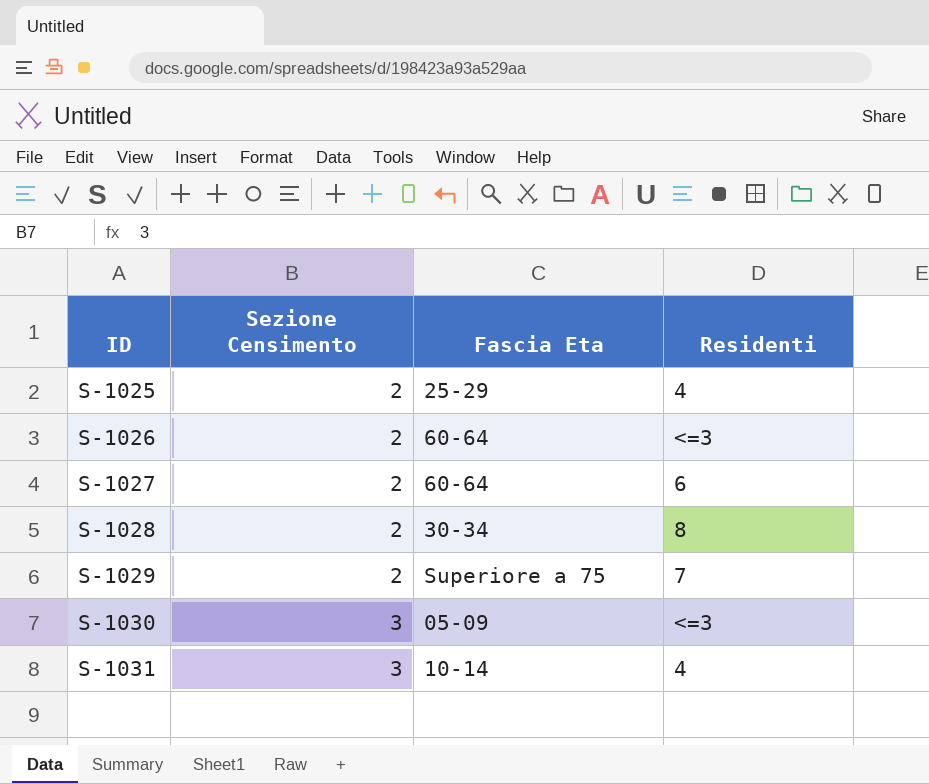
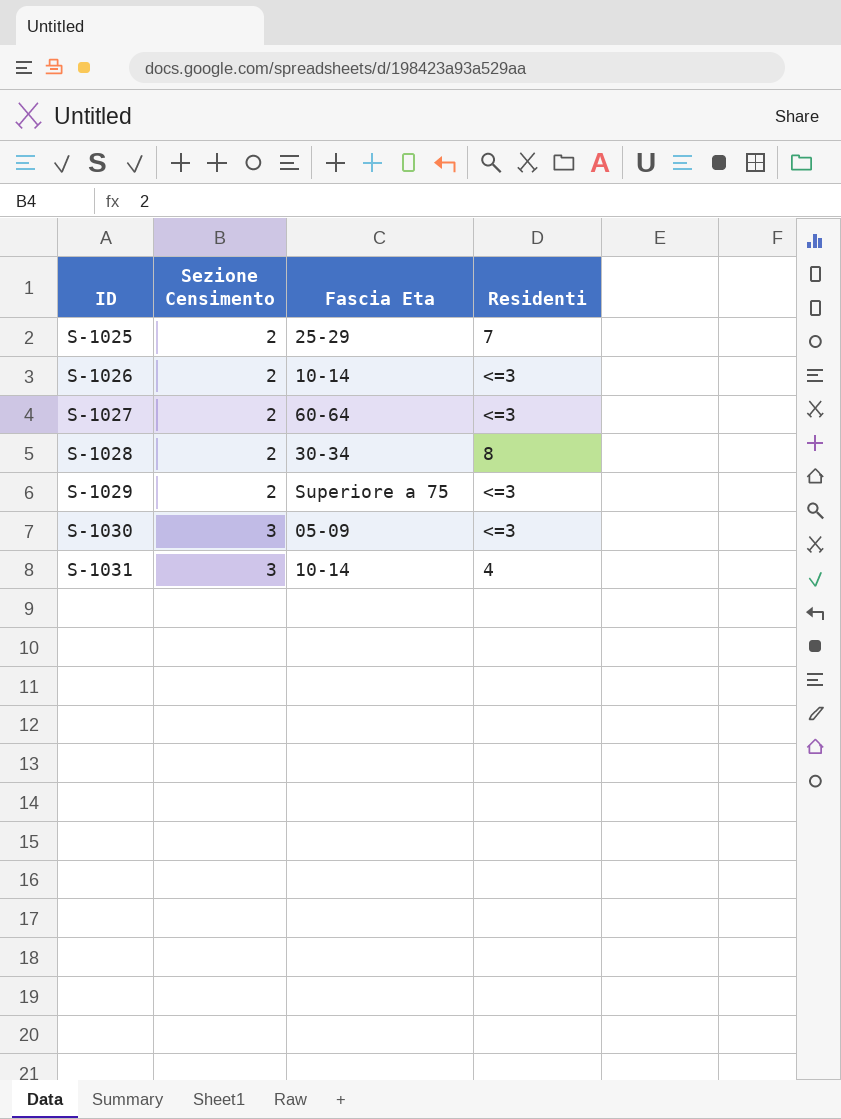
S-1025 | Residenti: 4 -> 7
S-1026 | Fascia Eta: 60-64 -> 10-14
S-1027 | Residenti: 6 -> <=3
S-1029 | Residenti: 7 -> <=3

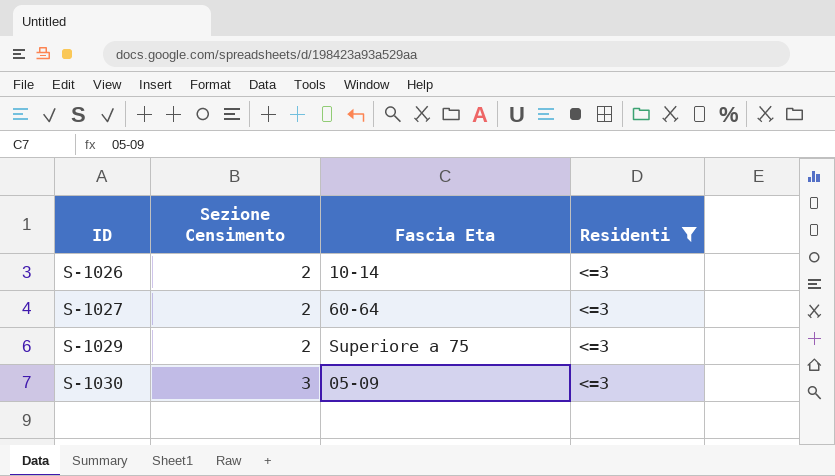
filter: none -> Residenti = <=3

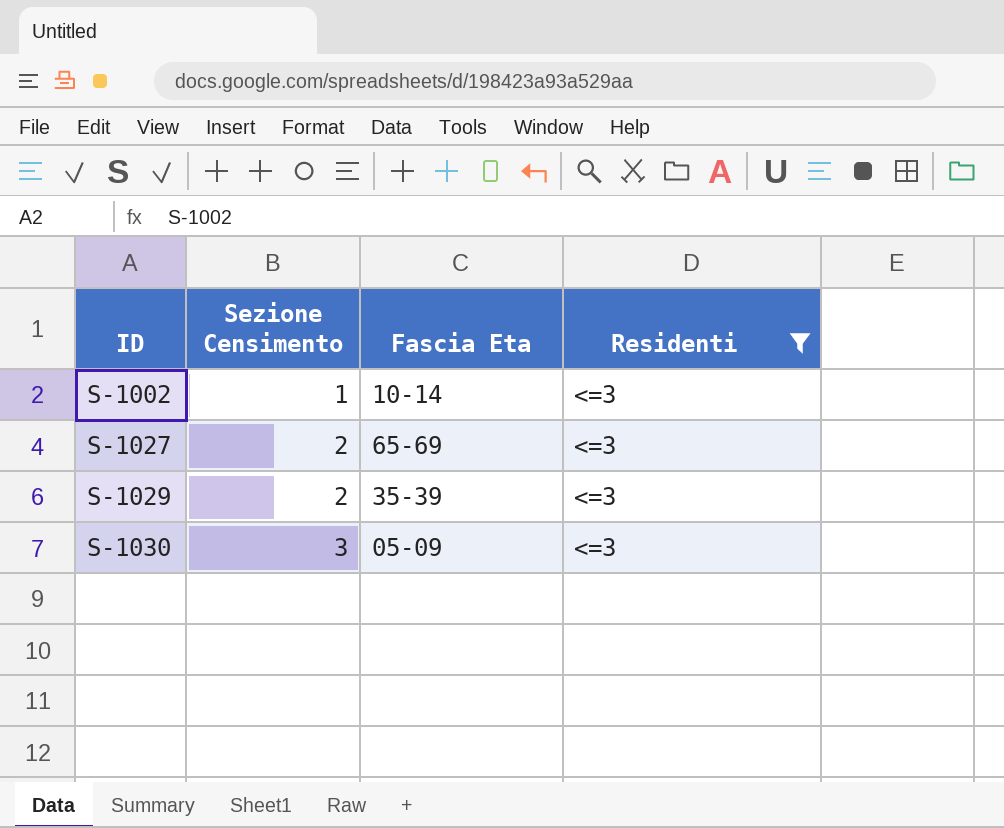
row S-1026: 2 | 10-14 | <=3 -> none
row S-1002: none -> 1 | 10-14 | <=3
S-1027 | Fascia Eta: 60-64 -> 65-69
S-1029 | Fascia Eta: Superiore a 75 -> 35-39

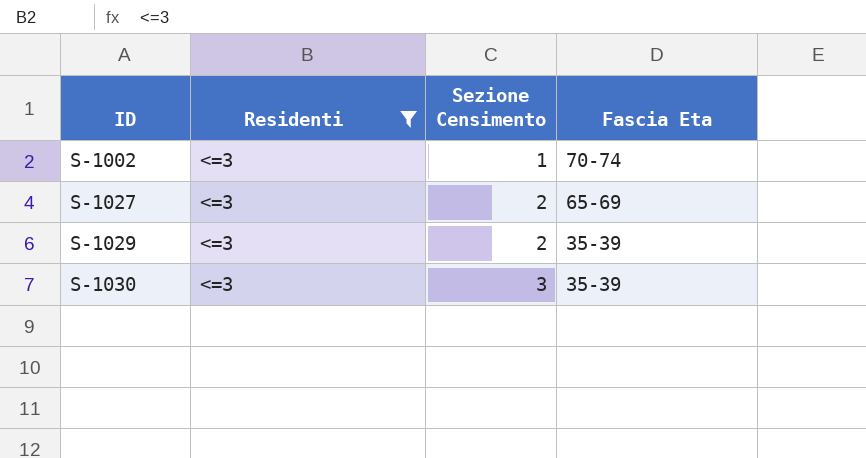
column Residenti | position: 4 -> 2
S-1002 | Fascia Eta: 10-14 -> 70-74
S-1030 | Fascia Eta: 05-09 -> 35-39

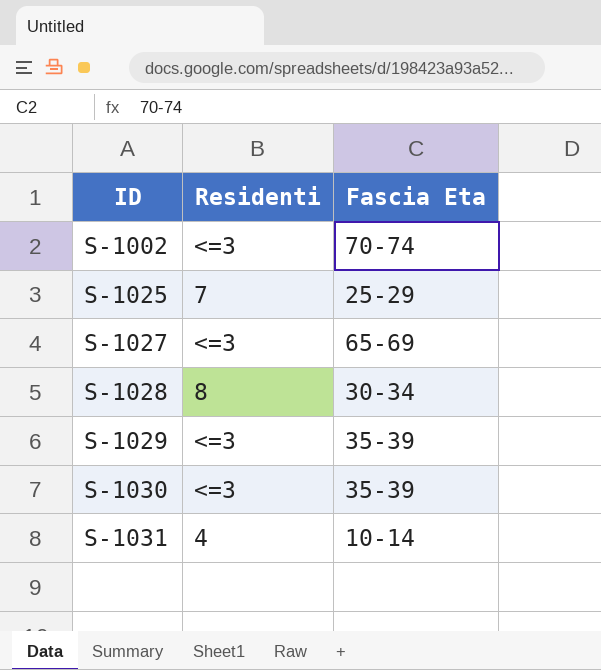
filter: Residenti = <=3 -> none
column Sezione Censimento | position: 3 -> none

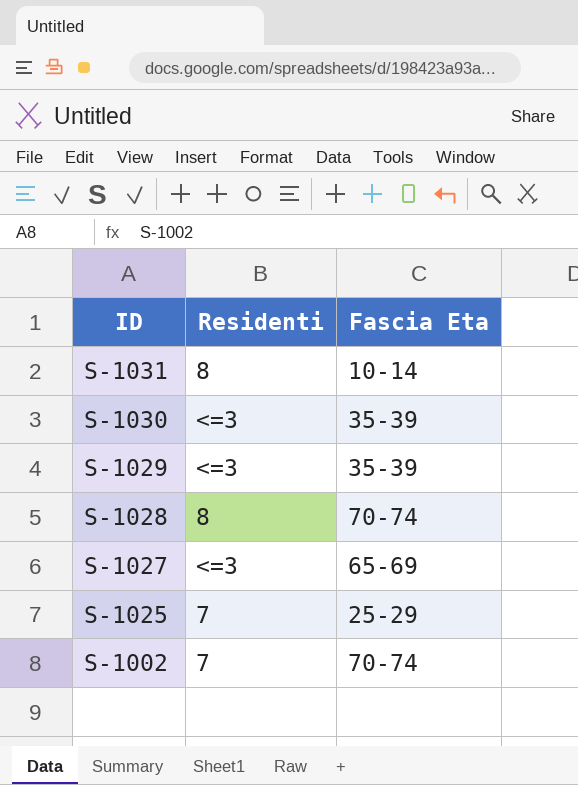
row order: ID ascending -> ID descending
S-1031 | Residenti: 4 -> 8
S-1028 | Fascia Eta: 30-34 -> 70-74
S-1002 | Residenti: <=3 -> 7

